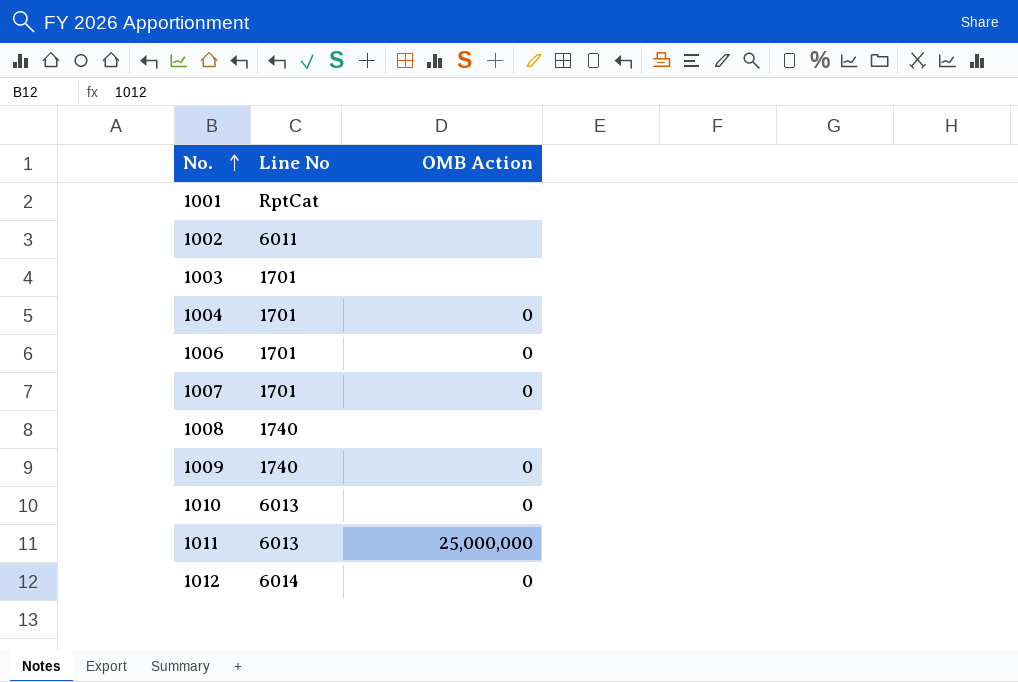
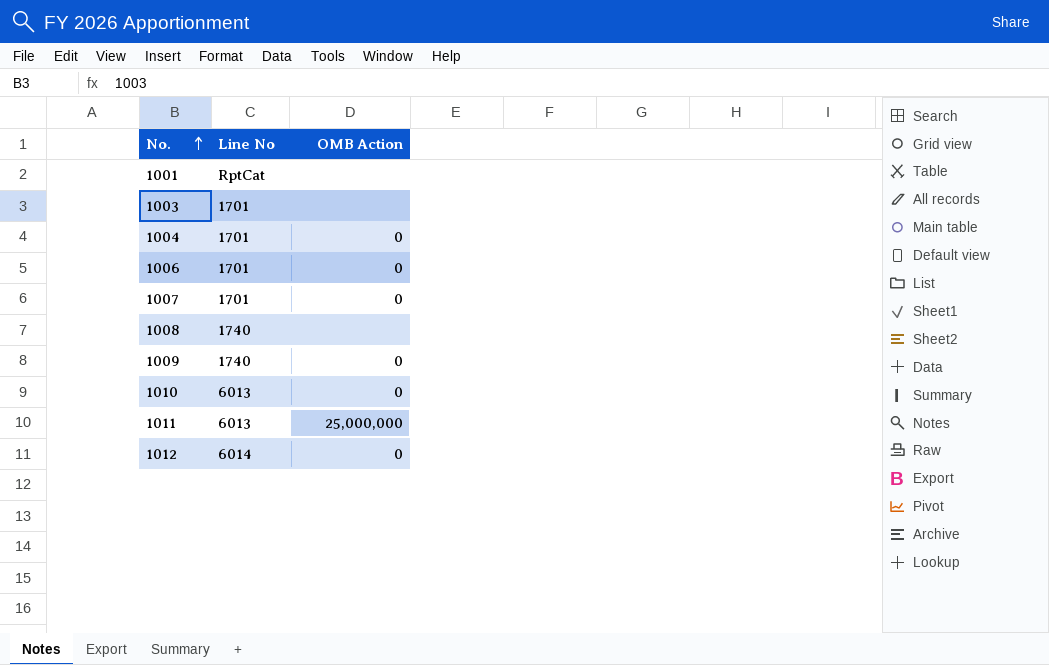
row 1002: 6011 | none -> none

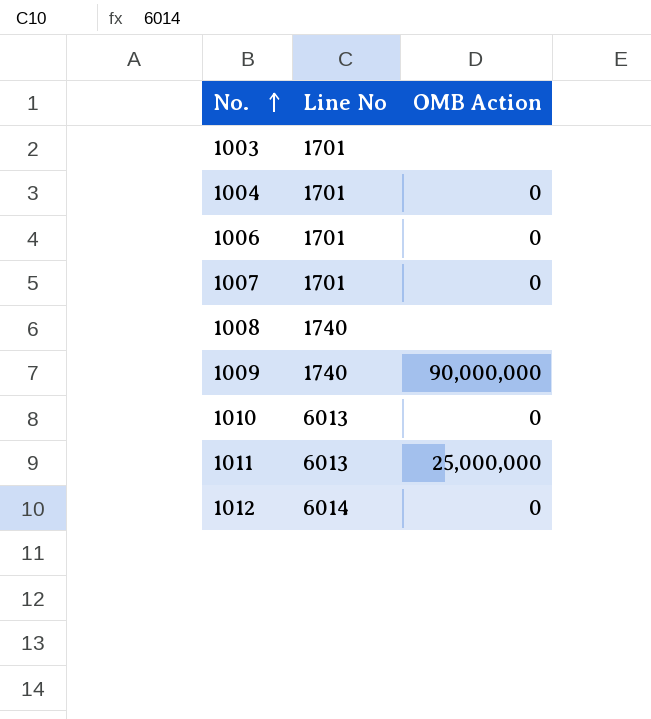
row 1001: RptCat | none -> none
1009 | OMB Action: 0 -> 90,000,000

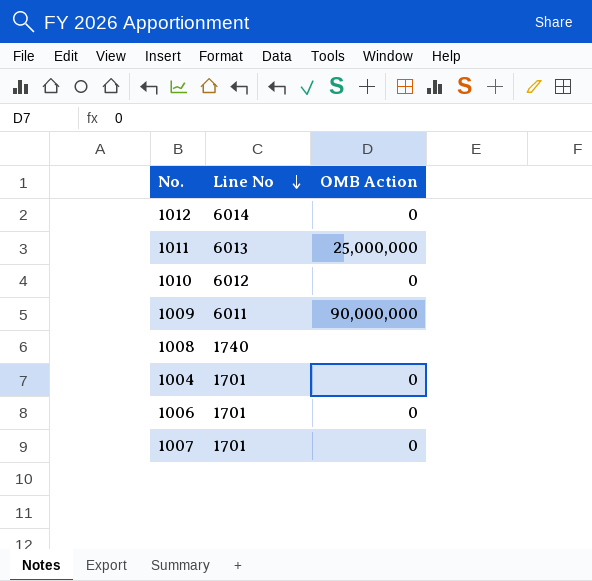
row order: No. ascending -> Line No descending
row 1003: 1701 | none -> none
1010 | Line No: 6013 -> 6012
1009 | Line No: 1740 -> 6011

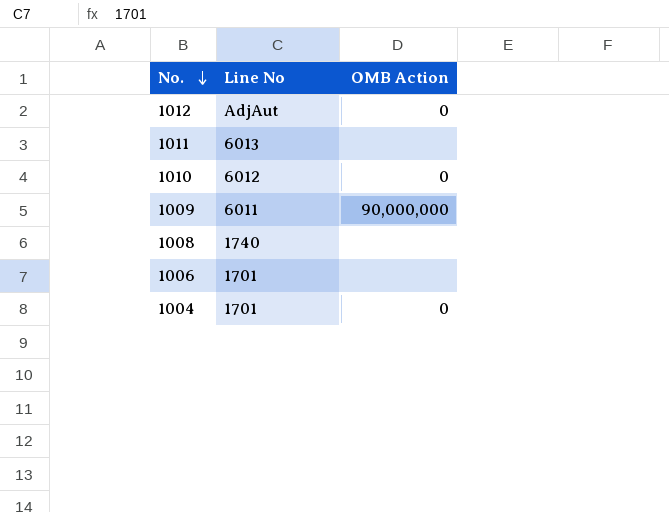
row order: Line No descending -> No. descending
row 1007: 1701 | 0 -> none
1012 | Line No: 6014 -> AdjAut
1011 | OMB Action: 25,000,000 -> none
1006 | OMB Action: 0 -> none

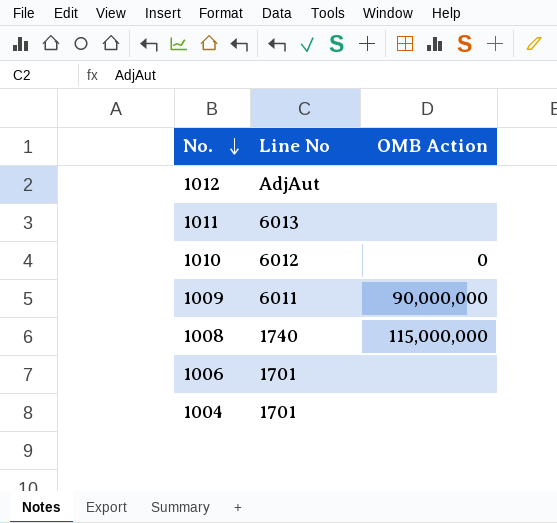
1012 | OMB Action: 0 -> none
1008 | OMB Action: none -> 115,000,000
1004 | OMB Action: 0 -> none

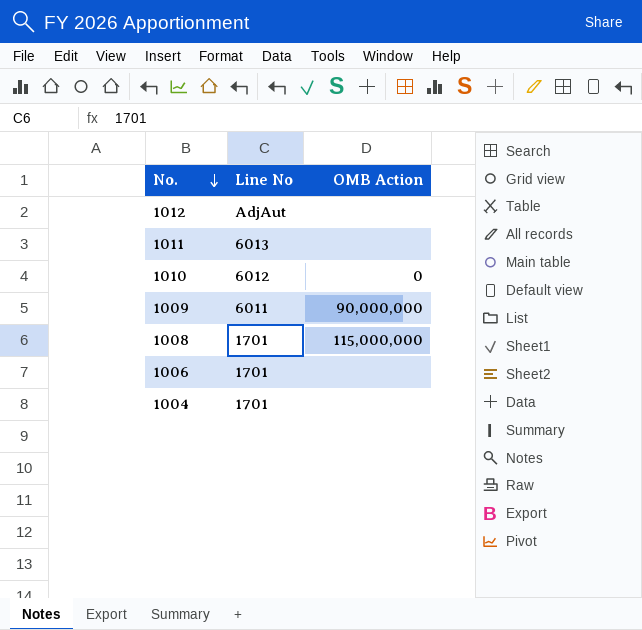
1008 | Line No: 1740 -> 1701

